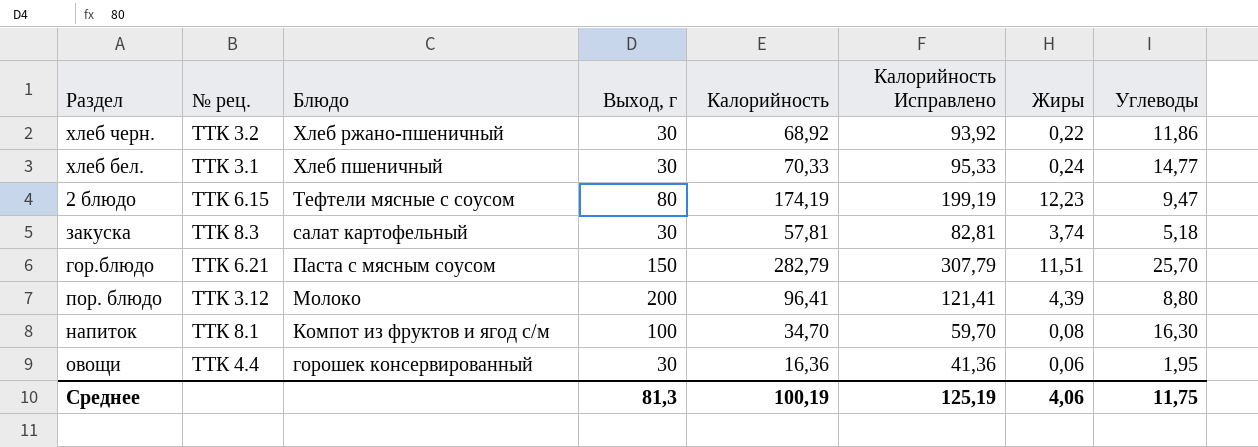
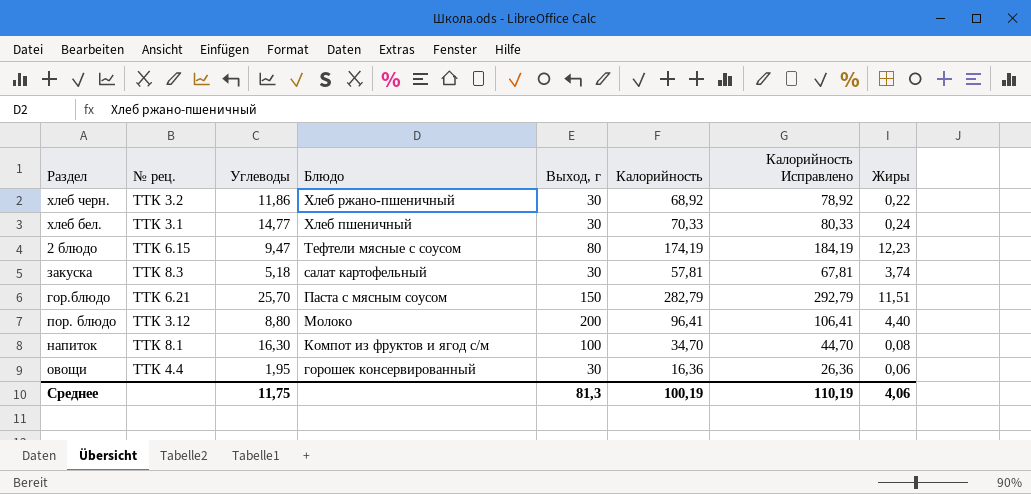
column Углеводы | position: 8 -> 3
column Калорийность Исправлено | formula: [Калорийность] + 25 -> [Калорийность] + 10
пор. блюдо | Жиры: 4,39 -> 4,40
Среднее | Калорийность Исправлено: 125,19 -> 110,19

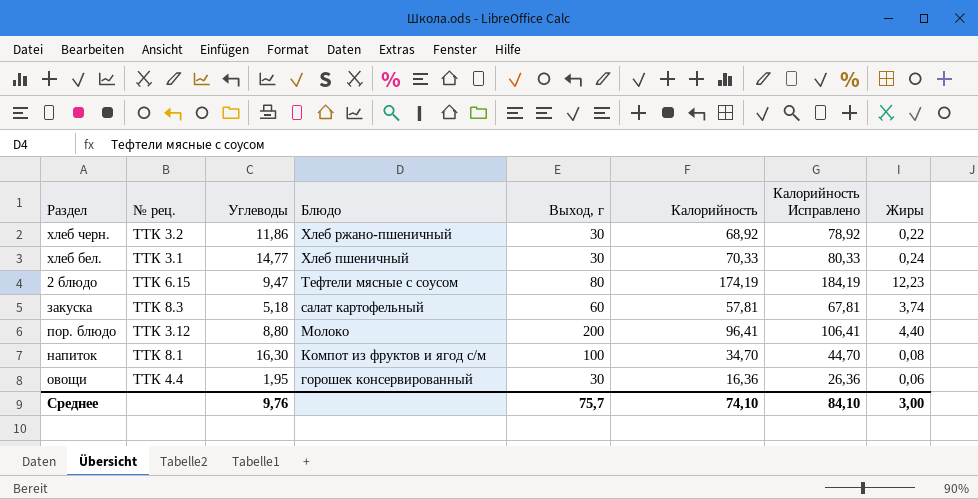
row гор.блюдо: ТТК 6.21 | 25,70 | Паста с мясным соусом | 150 | 282,79 | 292,79 | 11,51 -> none
закуска | Выход, г: 30 -> 60
Среднее | Углеводы: 11,75 -> 9,76
Среднее | Выход, г: 81,3 -> 75,7
Среднее | Калорийность: 100,19 -> 74,10
Среднее | Калорийность Исправлено: 110,19 -> 84,10
Среднее | Жиры: 4,06 -> 3,00

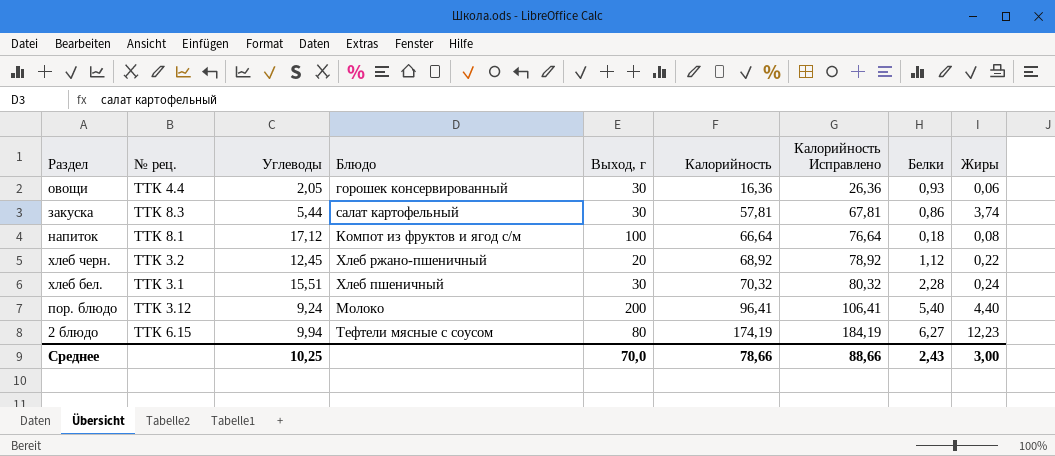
row order: Блюдо descending -> Калорийность ascending
column Белки | position: none -> 8
овощи | Углеводы: 1,95 -> 2,05
закуска | Углеводы: 5,18 -> 5,44
закуска | Выход, г: 60 -> 30
напиток | Углеводы: 16,30 -> 17,12
напиток | Калорийность: 34,70 -> 66,64
напиток | Калорийность Исправлено: 44,70 -> 76,64
хлеб черн. | Углеводы: 11,86 -> 12,45
хлеб черн. | Выход, г: 30 -> 20
хлеб бел. | Углеводы: 14,77 -> 15,51
хлеб бел. | Калорийность: 70,33 -> 70,32
хлеб бел. | Калорийность Исправлено: 80,33 -> 80,32
пор. блюдо | Углеводы: 8,80 -> 9,24
2 блюдо | Углеводы: 9,47 -> 9,94
Среднее | Углеводы: 9,76 -> 10,25
Среднее | Выход, г: 75,7 -> 70,0
Среднее | Калорийность: 74,10 -> 78,66
Среднее | Калорийность Исправлено: 84,10 -> 88,66

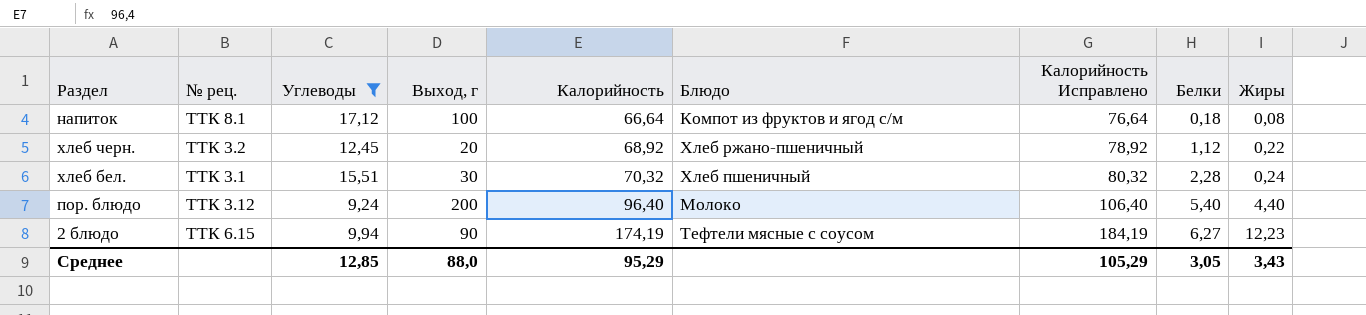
filter: none -> Углеводы >= 9,24
column Блюдо | position: 4 -> 6
пор. блюдо | Калорийность: 96,41 -> 96,40
пор. блюдо | Калорийность Исправлено: 106,41 -> 106,40
2 блюдо | Выход, г: 80 -> 90
Среднее | Углеводы: 10,25 -> 12,85
Среднее | Выход, г: 70,0 -> 88,0
Среднее | Калорийность: 78,66 -> 95,29
Среднее | Калорийность Исправлено: 88,66 -> 105,29
Среднее | Белки: 2,43 -> 3,05
Среднее | Жиры: 3,00 -> 3,43

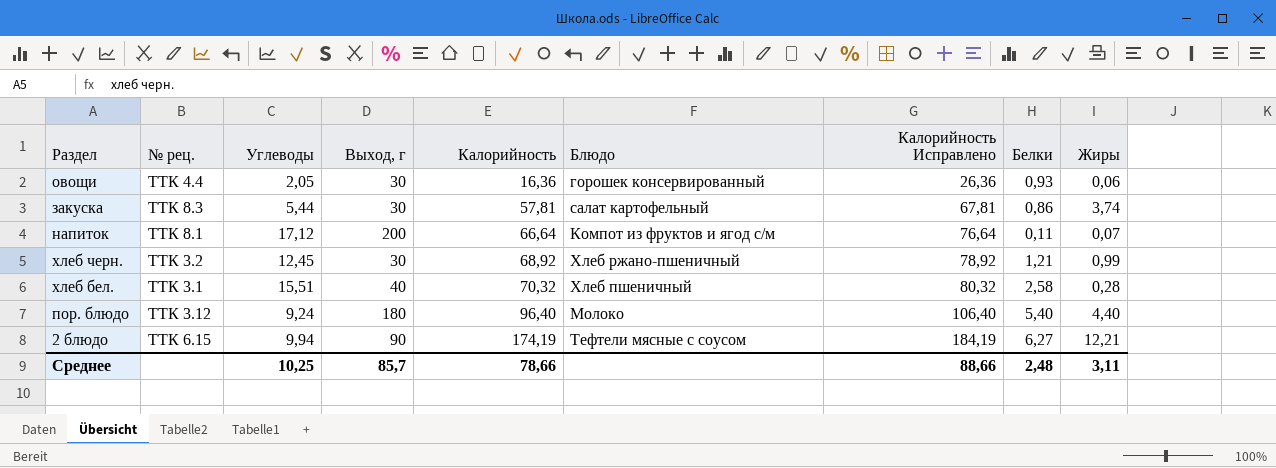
filter: Углеводы >= 9,24 -> none
напиток | Выход, г: 100 -> 200
напиток | Белки: 0,18 -> 0,11
напиток | Жиры: 0,08 -> 0,07
хлеб черн. | Выход, г: 20 -> 30
хлеб черн. | Белки: 1,12 -> 1,21
хлеб черн. | Жиры: 0,22 -> 0,99
хлеб бел. | Выход, г: 30 -> 40
хлеб бел. | Белки: 2,28 -> 2,58
хлеб бел. | Жиры: 0,24 -> 0,28
пор. блюдо | Выход, г: 200 -> 180
2 блюдо | Жиры: 12,23 -> 12,21
Среднее | Углеводы: 12,85 -> 10,25
Среднее | Выход, г: 88,0 -> 85,7
Среднее | Калорийность: 95,29 -> 78,66
Среднее | Калорийность Исправлено: 105,29 -> 88,66
Среднее | Белки: 3,05 -> 2,48
Среднее | Жиры: 3,43 -> 3,11

